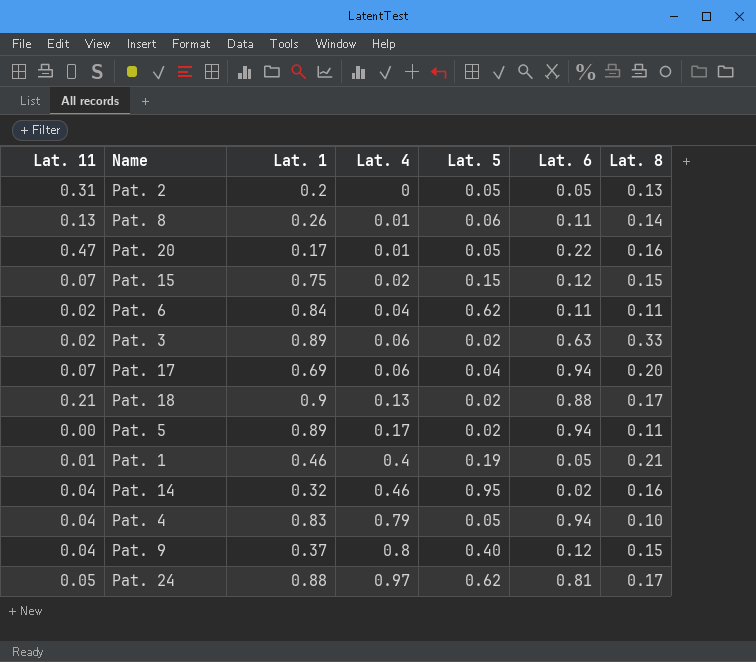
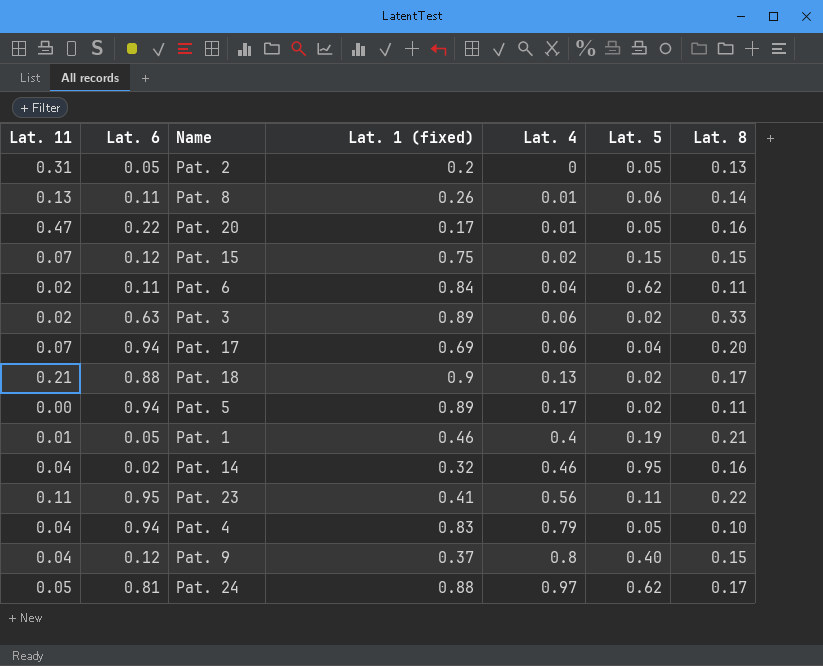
column Lat. 6 | position: 6 -> 2
column name: Lat. 1 -> Lat. 1 (fixed)
row Pat. 23: none -> 0.11 | 0.95 | 0.41 | 0.56 | 0.11 | 0.22

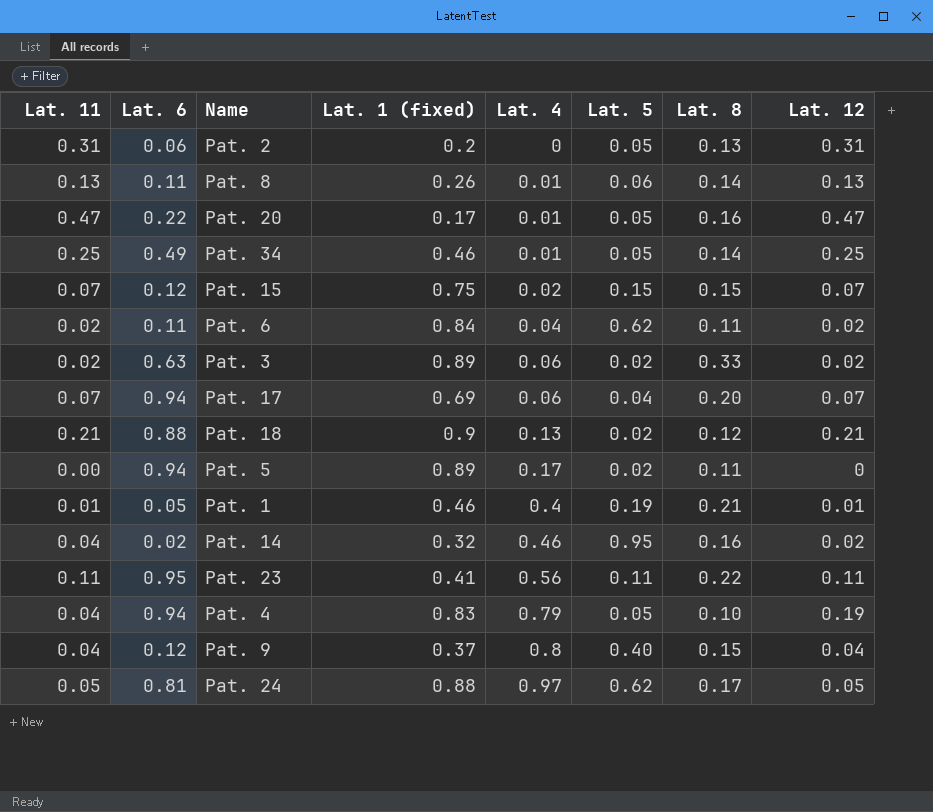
column Lat. 12 | position: none -> 8
Pat. 2 | Lat. 6: 0.05 -> 0.06
row Pat. 34: none -> 0.25 | 0.49 | 0.46 | 0.01 | 0.05 | 0.14 | 0.25
Pat. 18 | Lat. 8: 0.17 -> 0.12

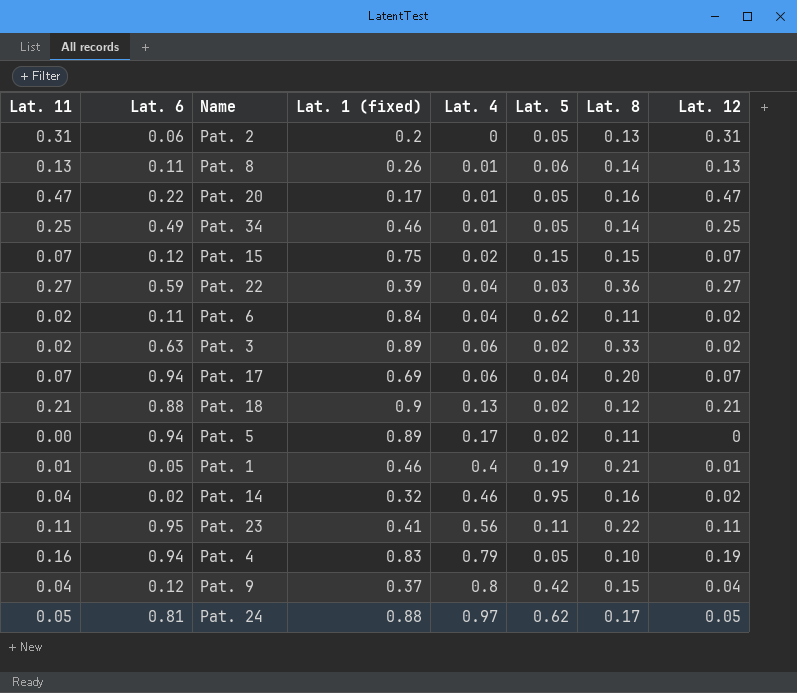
row Pat. 22: none -> 0.27 | 0.59 | 0.39 | 0.04 | 0.03 | 0.36 | 0.27
Pat. 4 | Lat. 11: 0.04 -> 0.16
Pat. 9 | Lat. 5: 0.40 -> 0.42

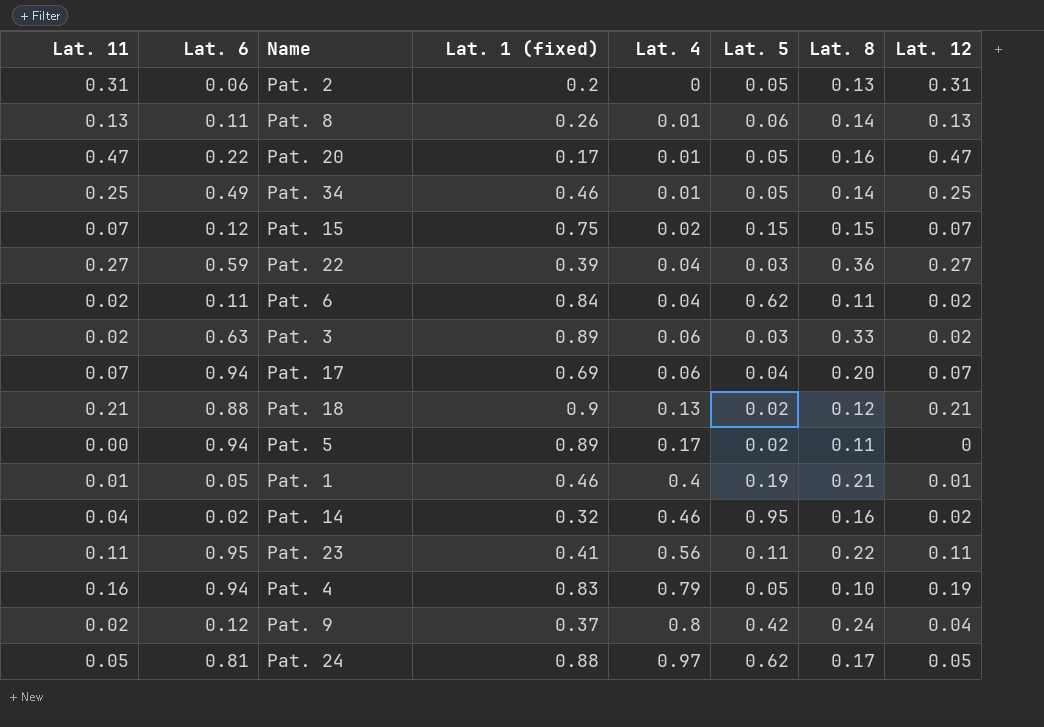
Pat. 3 | Lat. 5: 0.02 -> 0.03
Pat. 9 | Lat. 11: 0.04 -> 0.02
Pat. 9 | Lat. 8: 0.15 -> 0.24

